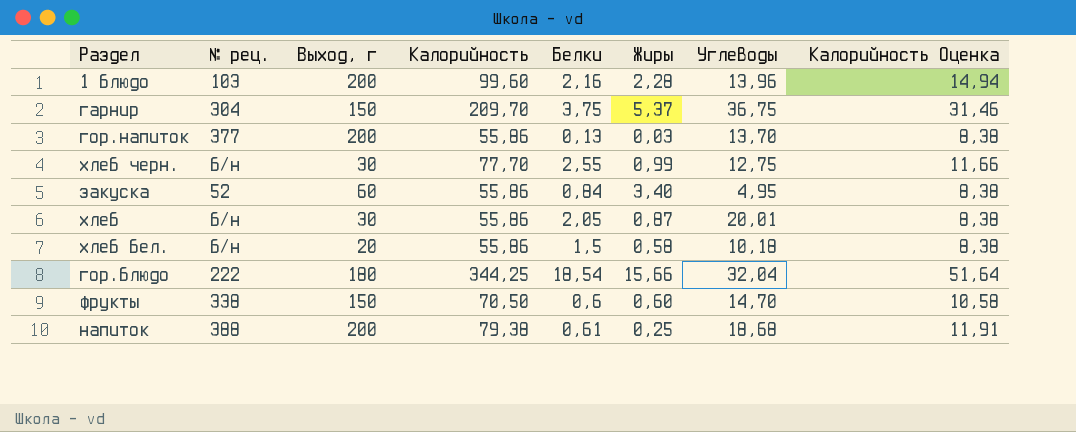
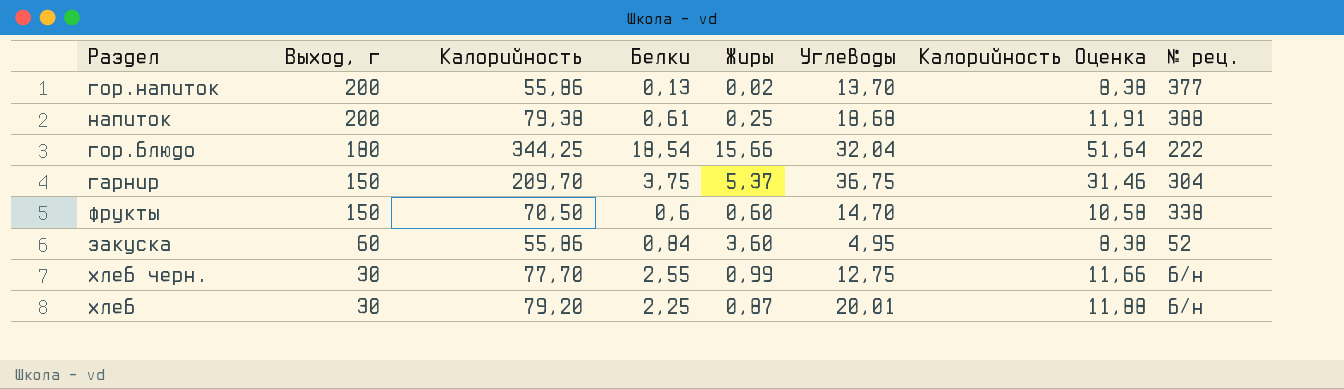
row order: none -> Выход, г descending
column № рец. | position: 2 -> 8
row 1 блюдо: 103 | 200 | 99,60 | 2,16 | 2,28 | 13,96 | 14,94 -> none
row хлеб бел.: б/н | 20 | 55,86 | 1,5 | 0,58 | 10,18 | 8,38 -> none
гор.напиток | Жиры: 0,03 -> 0,02
закуска | Жиры: 3,40 -> 3,60
хлеб | Калорийность: 55,86 -> 79,20
хлеб | Белки: 2,05 -> 2,25
хлеб | Калорийность Оценка: 8,38 -> 11,88

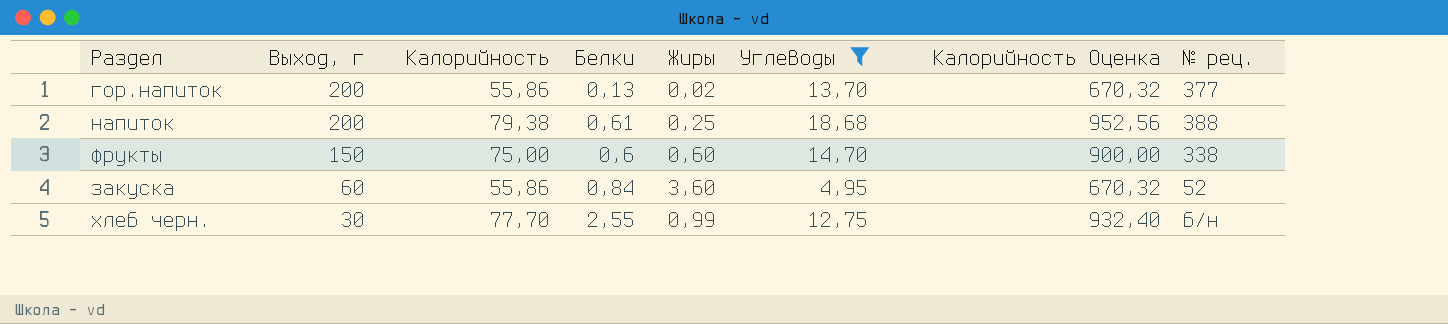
filter: none -> Углеводы <= 18,68
column Калорийность Оценка | formula: [Калорийность] * 0,15 -> [Калорийность] * 12
фрукты | Калорийность: 70,50 -> 75,00

